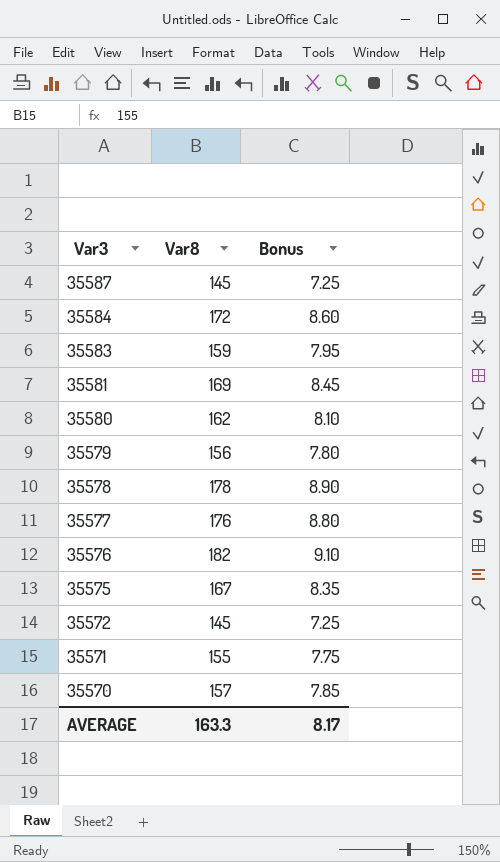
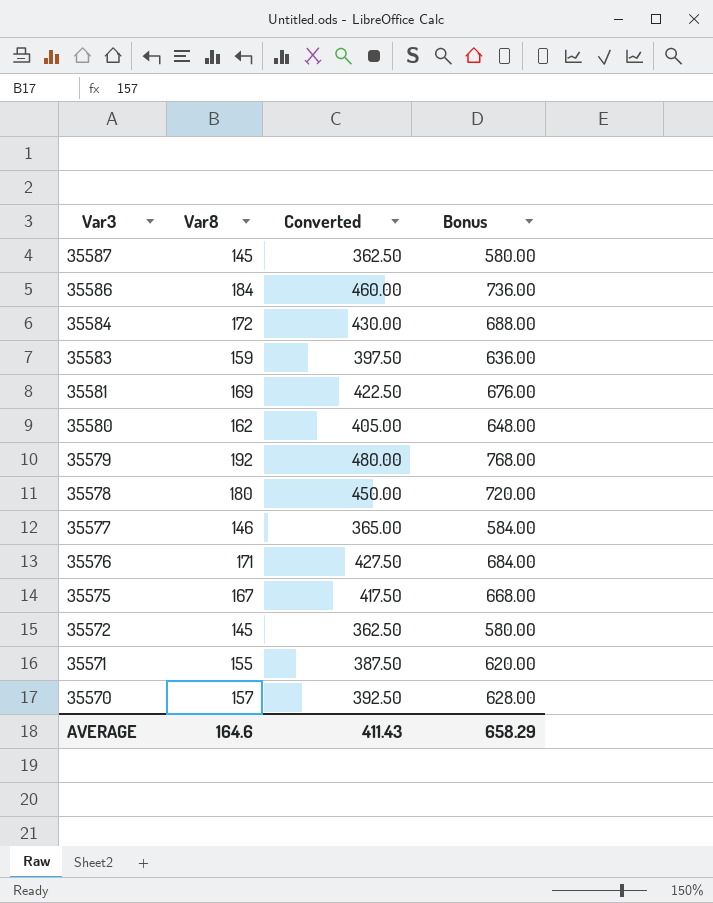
column Converted | formula: none -> [Var8] * 2.5
column Bonus | formula: [Var8] * 0.05 -> [Var8] * 4
row 35586: none -> 184 | 460.00 | 736.00
35579 | Var8: 156 -> 192
35578 | Var8: 178 -> 180
35577 | Var8: 176 -> 146
35576 | Var8: 182 -> 171
AVERAGE | Var8: 163.3 -> 164.6
AVERAGE | Bonus: 8.17 -> 658.29

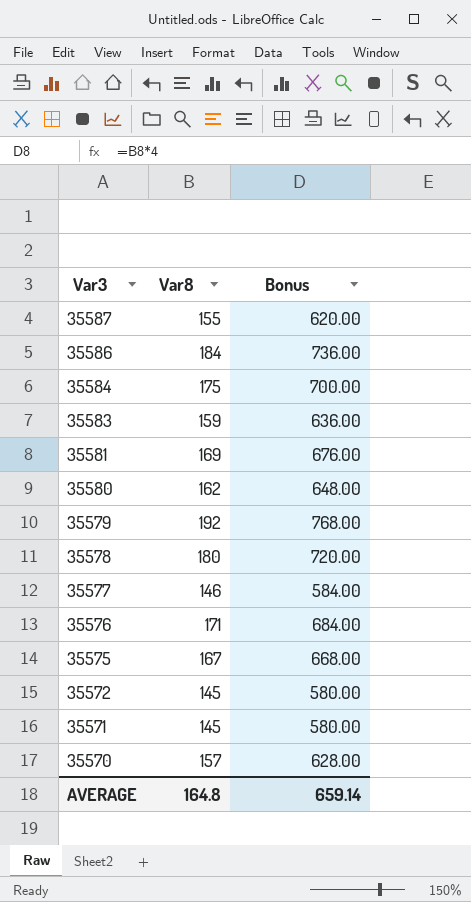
column Converted | formula: [Var8] * 2.5 -> none
35587 | Var8: 145 -> 155
35587 | Bonus: 580.00 -> 620.00
35584 | Var8: 172 -> 175
35584 | Bonus: 688.00 -> 700.00
35571 | Var8: 155 -> 145
35571 | Bonus: 620.00 -> 580.00
AVERAGE | Var8: 164.6 -> 164.8
AVERAGE | Bonus: 658.29 -> 659.14

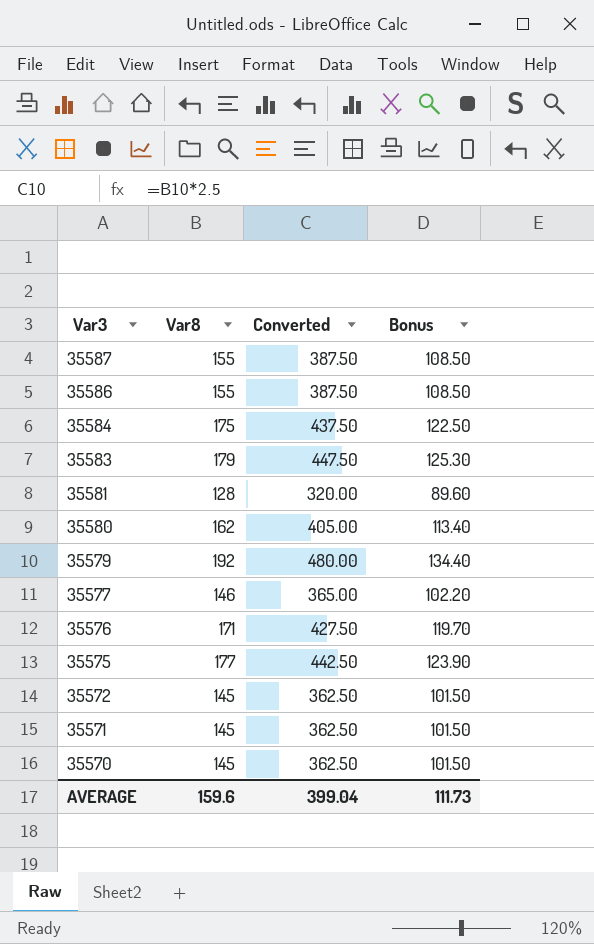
column Converted | formula: none -> [Var8] * 2.5
column Bonus | formula: [Var8] * 4 -> [Var8] * 0.7
row 35578: 180 | 720.00 -> none
35586 | Var8: 184 -> 155
35583 | Var8: 159 -> 179
35581 | Var8: 169 -> 128
35575 | Var8: 167 -> 177
35570 | Var8: 157 -> 145
AVERAGE | Var8: 164.8 -> 159.6
AVERAGE | Bonus: 659.14 -> 111.73

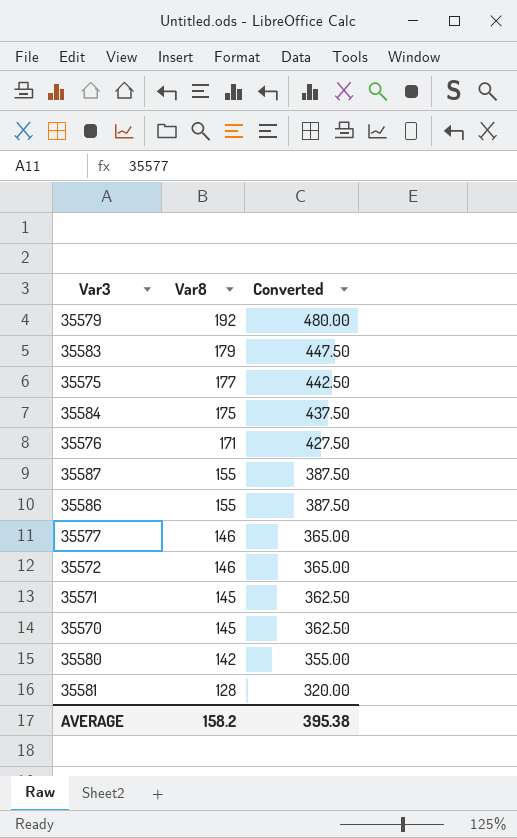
row order: Var3 descending -> Var8 descending
column Bonus | formula: [Var8] * 0.7 -> none
35572 | Var8: 145 -> 146
35572 | Converted: 362.50 -> 365.00
35580 | Var8: 162 -> 142
35580 | Converted: 405.00 -> 355.00
AVERAGE | Var8: 159.6 -> 158.2
AVERAGE | Converted: 399.04 -> 395.38

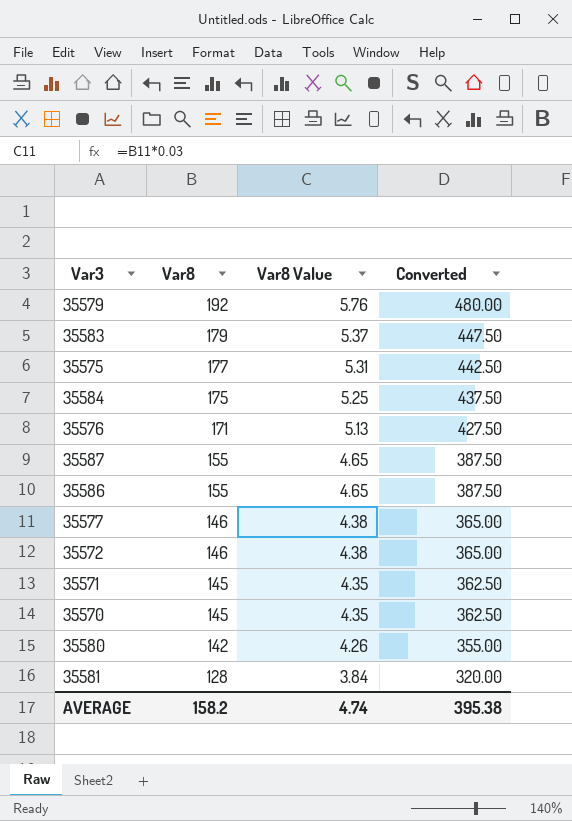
column Var8 Value | formula: none -> [Var8] * 0.03

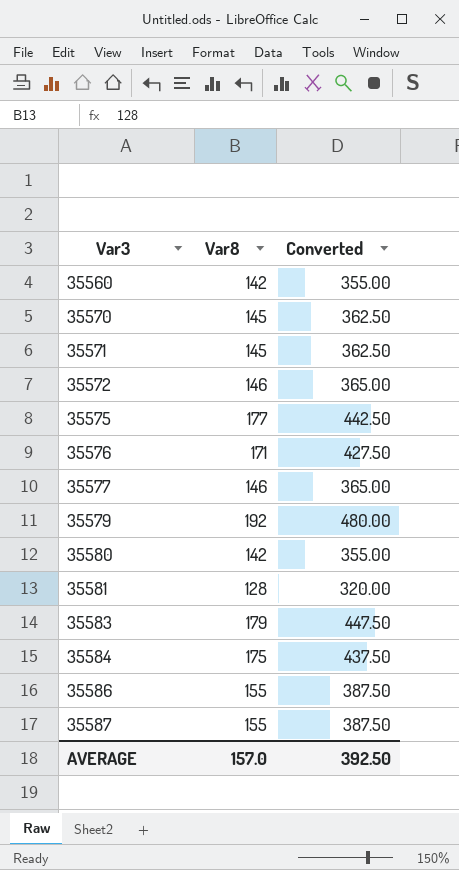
row order: Var8 descending -> Var3 ascending
column Var8 Value | formula: [Var8] * 0.03 -> none
row 35560: none -> 142 | 355.00
AVERAGE | Var8: 158.2 -> 157.0
AVERAGE | Converted: 395.38 -> 392.50

